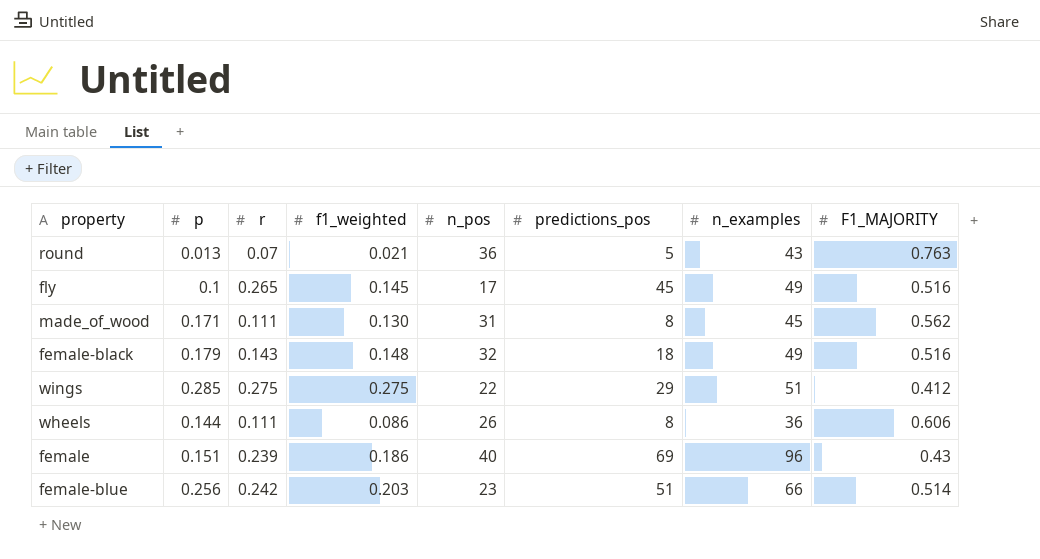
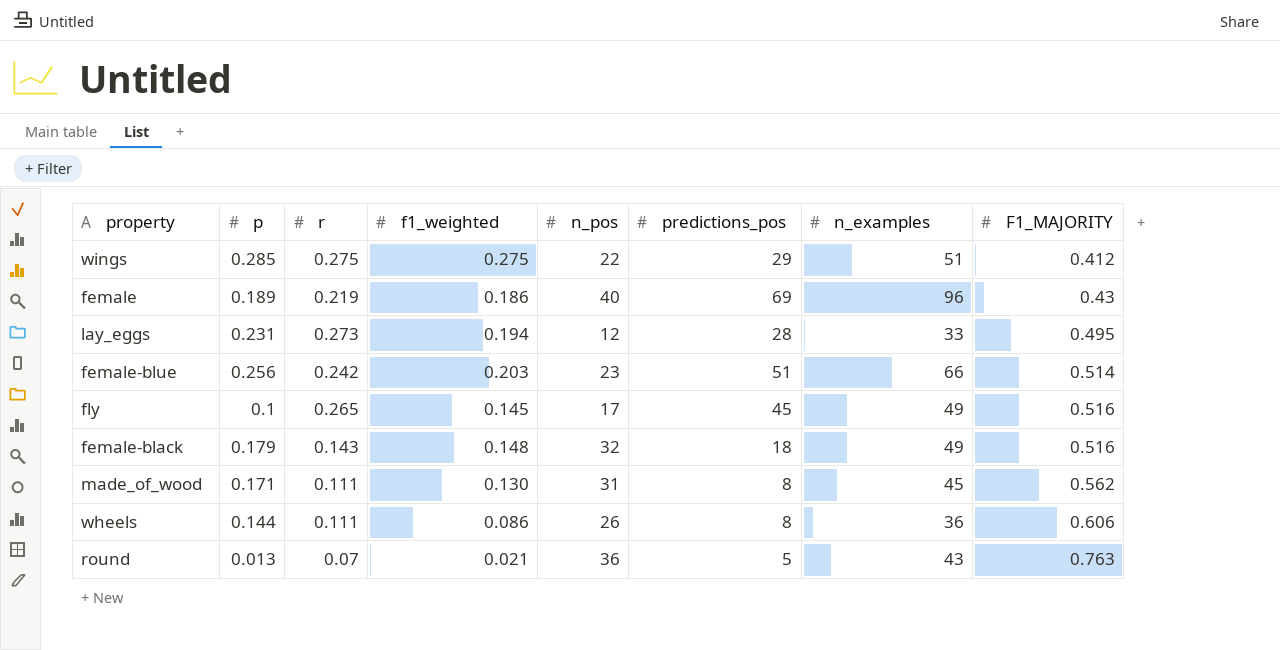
row order: none -> F1_MAJORITY ascending
female | p: 0.151 -> 0.189
female | r: 0.239 -> 0.219
row lay_eggs: none -> 0.231 | 0.273 | 0.194 | 12 | 28 | 33 | 0.495

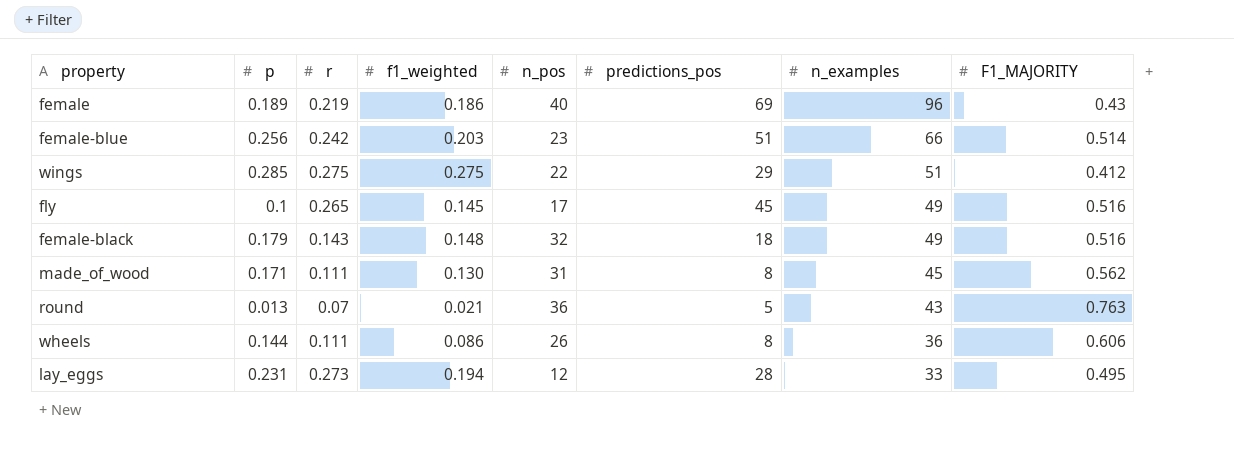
row order: F1_MAJORITY ascending -> n_examples descending

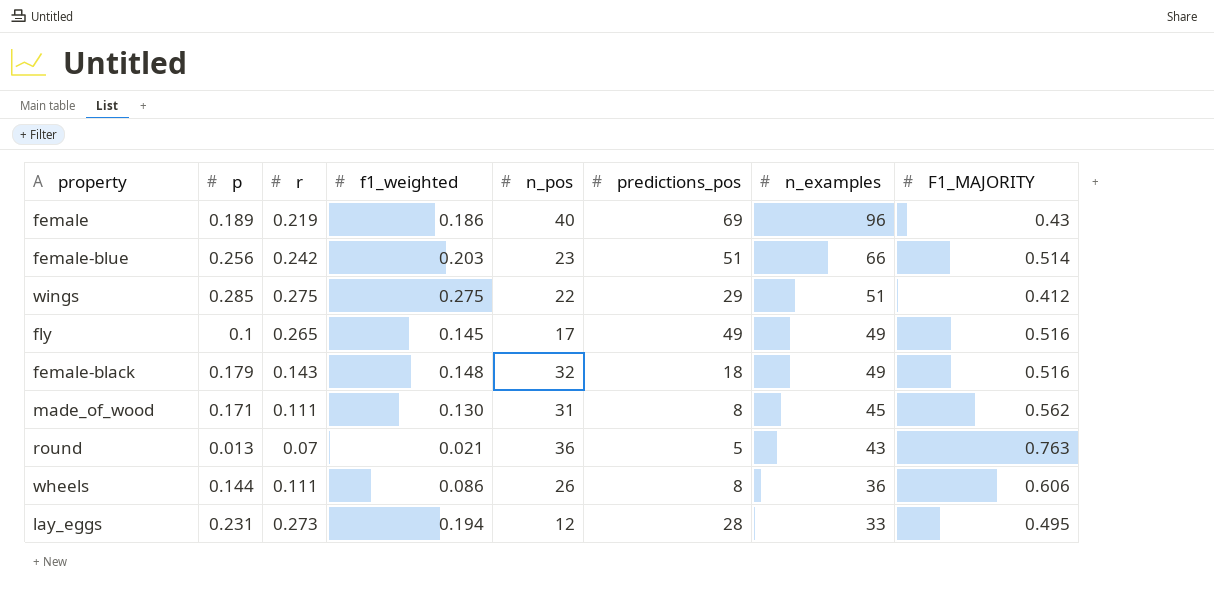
fly | predictions_pos: 45 -> 49

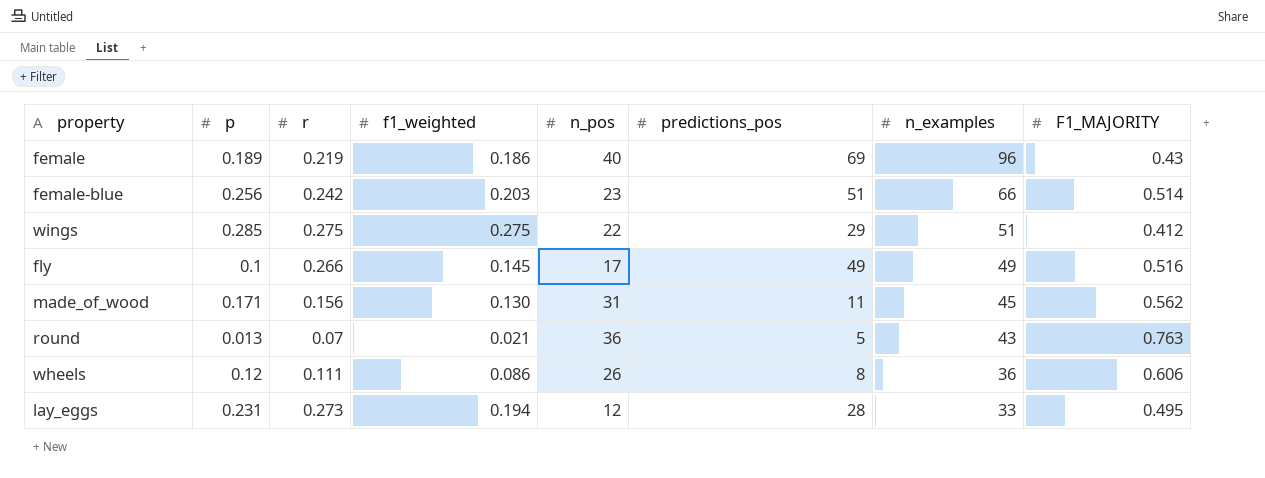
row female-black: 0.179 | 0.143 | 0.148 | 32 | 18 | 49 | 0.516 -> none
fly | r: 0.265 -> 0.266
made_of_wood | r: 0.111 -> 0.156
made_of_wood | predictions_pos: 8 -> 11
wheels | p: 0.144 -> 0.12

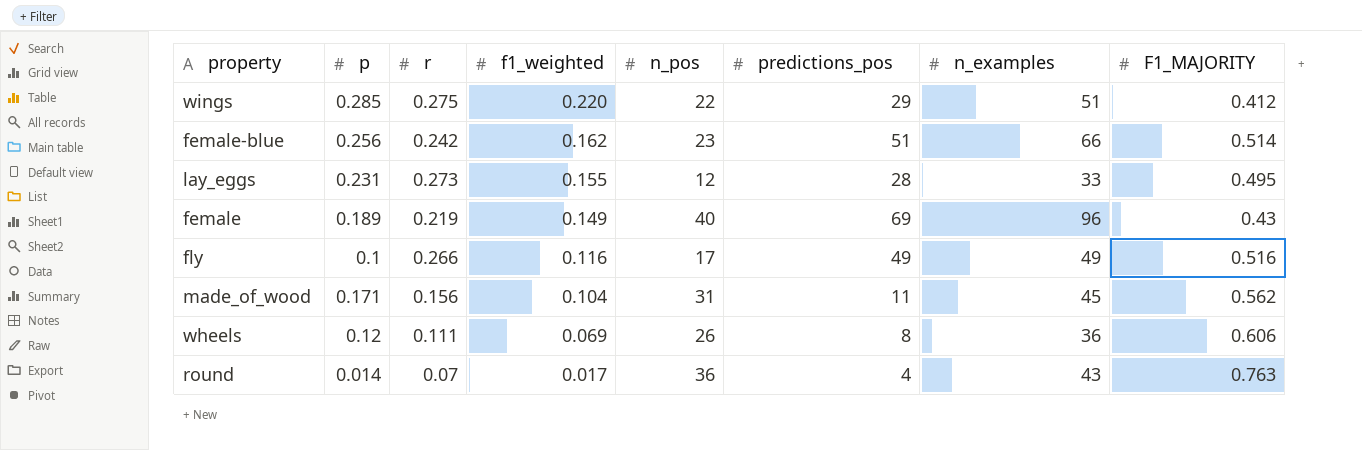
row order: n_examples descending -> f1_weighted descending
wings | f1_weighted: 0.275 -> 0.220
female-blue | f1_weighted: 0.203 -> 0.162
lay_eggs | f1_weighted: 0.194 -> 0.155
female | f1_weighted: 0.186 -> 0.149
fly | f1_weighted: 0.145 -> 0.116
made_of_wood | f1_weighted: 0.130 -> 0.104
wheels | f1_weighted: 0.086 -> 0.069
round | p: 0.013 -> 0.014
round | f1_weighted: 0.021 -> 0.017
round | predictions_pos: 5 -> 4

